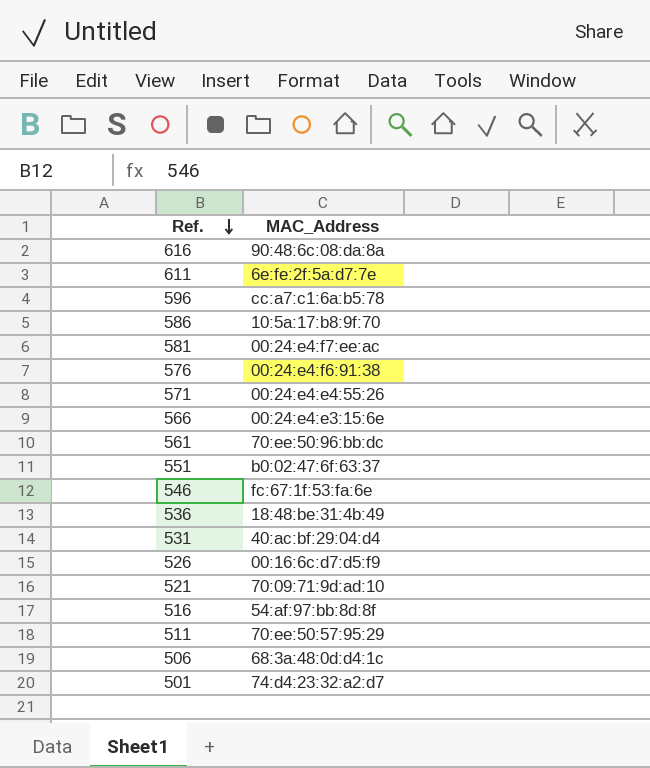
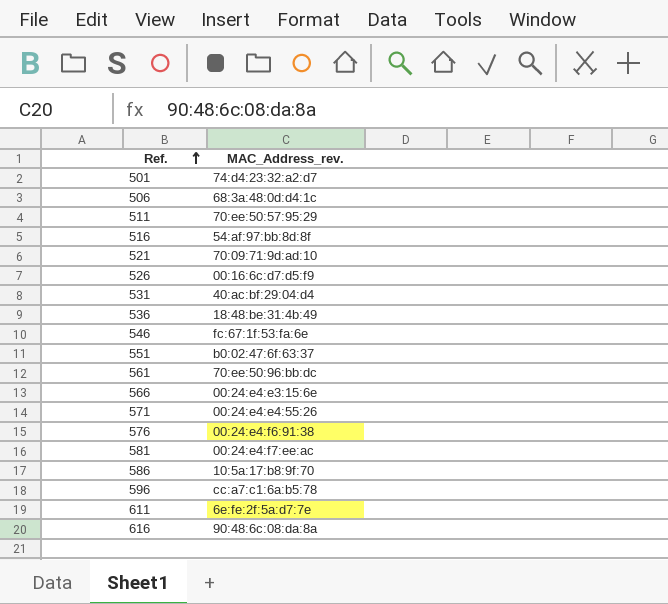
row order: Ref. descending -> Ref. ascending
column name: MAC_Address -> MAC_Address_rev.

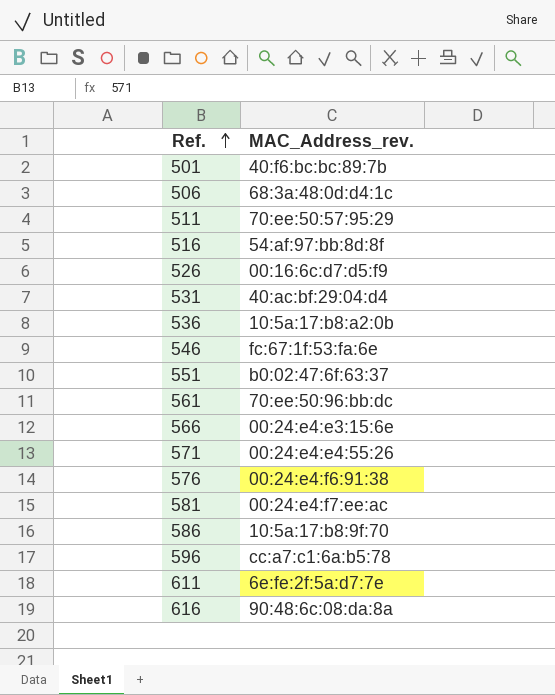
row 521: 70:09:71:9d:ad:10 -> none
501 | MAC_Address_rev.: 74:d4:23:32:a2:d7 -> 40:f6:bc:bc:89:7b
536 | MAC_Address_rev.: 18:48:be:31:4b:49 -> 10:5a:17:b8:a2:0b

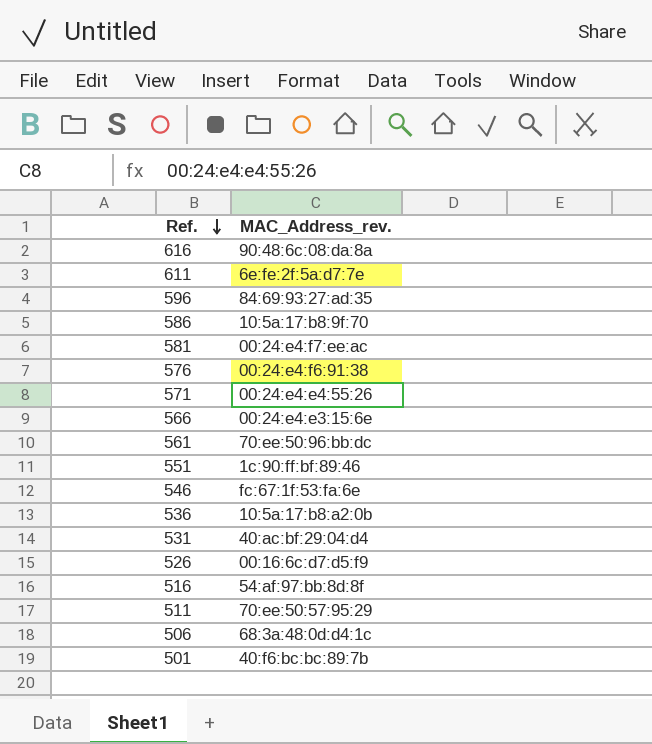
row order: Ref. ascending -> Ref. descending
596 | MAC_Address_rev.: cc:a7:c1:6a:b5:78 -> 84:69:93:27:ad:35
551 | MAC_Address_rev.: b0:02:47:6f:63:37 -> 1c:90:ff:bf:89:46

